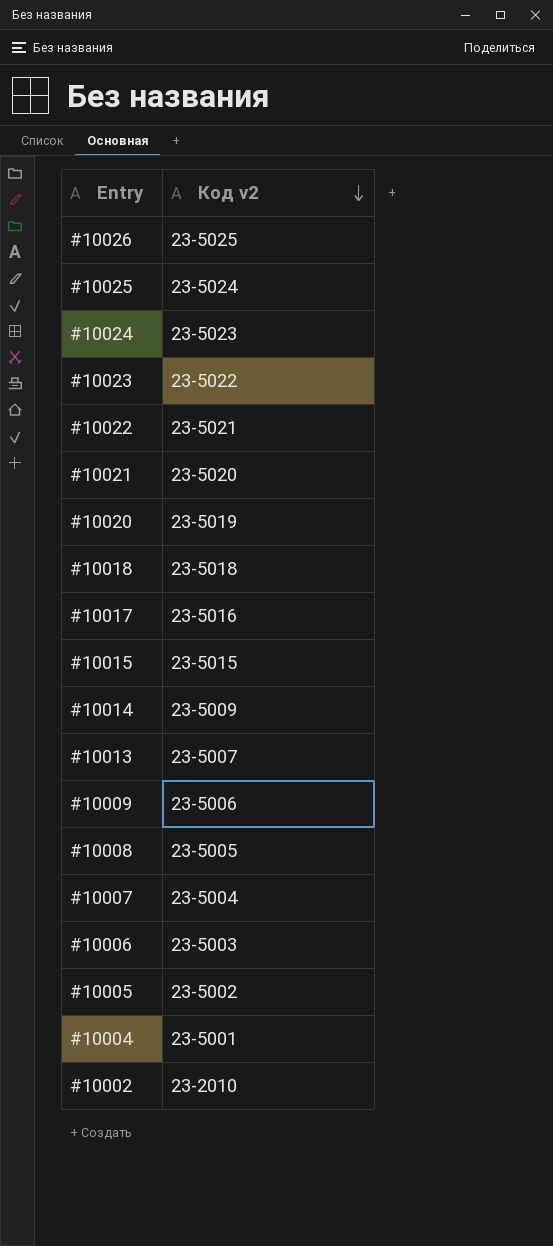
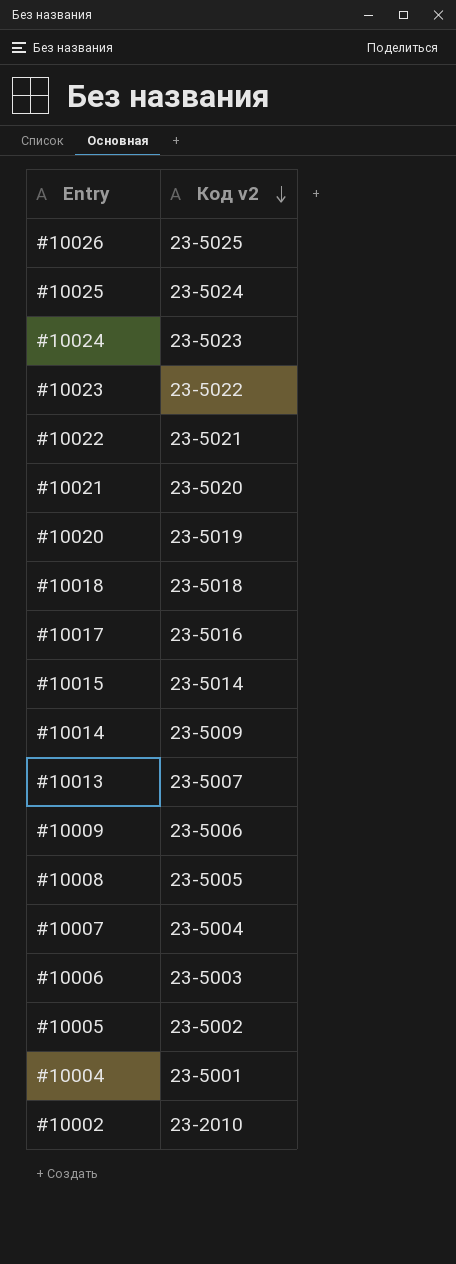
#10015 | Код v2: 23-5015 -> 23-5014

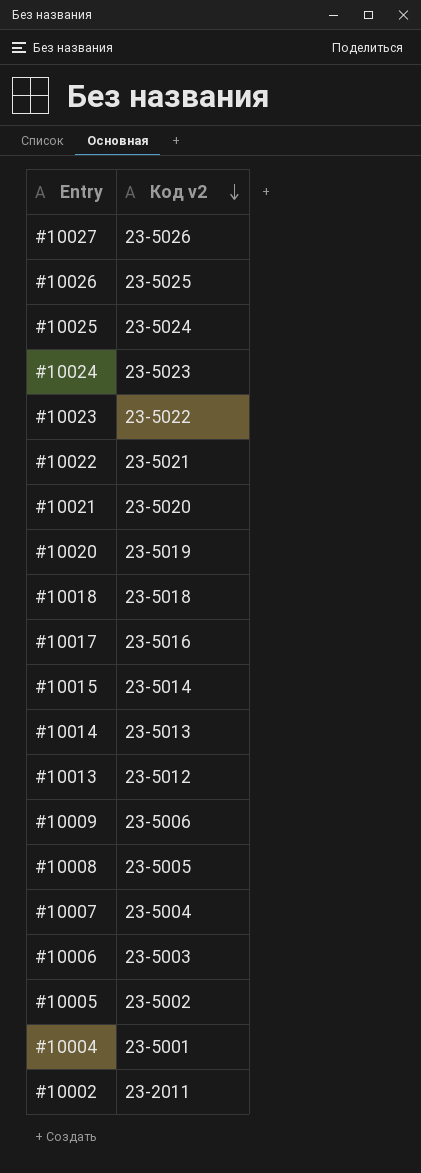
row #10027: none -> 23-5026
#10014 | Код v2: 23-5009 -> 23-5013
#10013 | Код v2: 23-5007 -> 23-5012
#10002 | Код v2: 23-2010 -> 23-2011

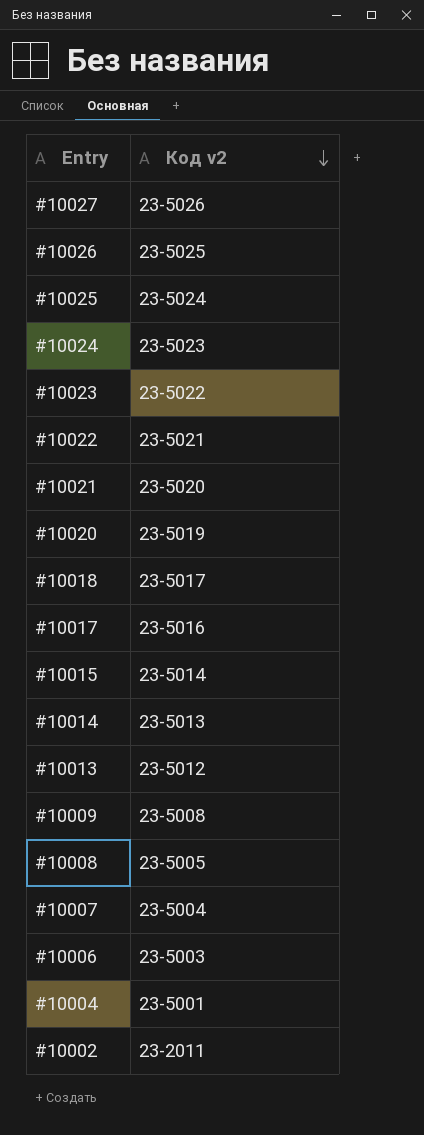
row #10005: 23-5002 -> none
#10018 | Код v2: 23-5018 -> 23-5017
#10009 | Код v2: 23-5006 -> 23-5008

